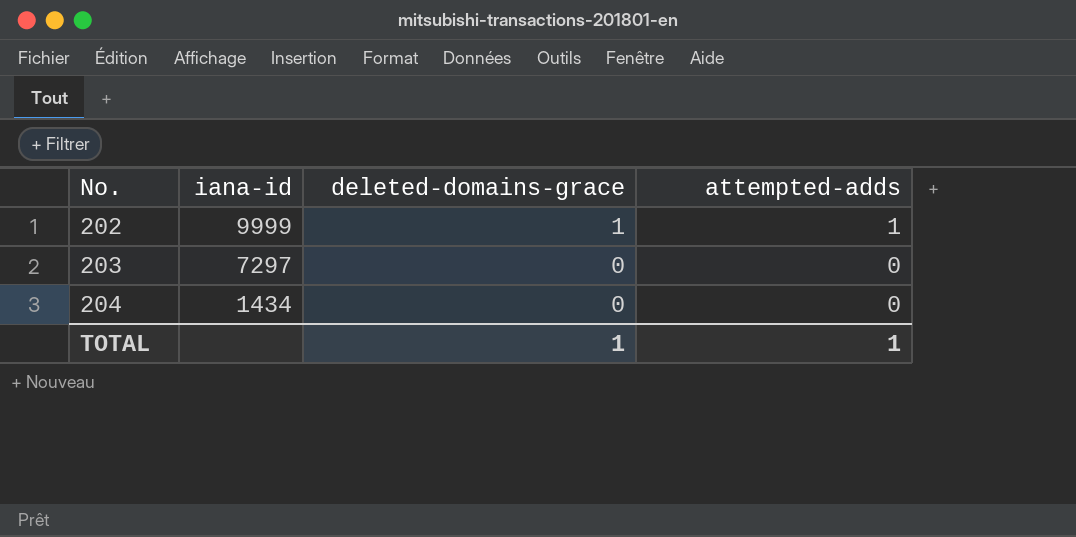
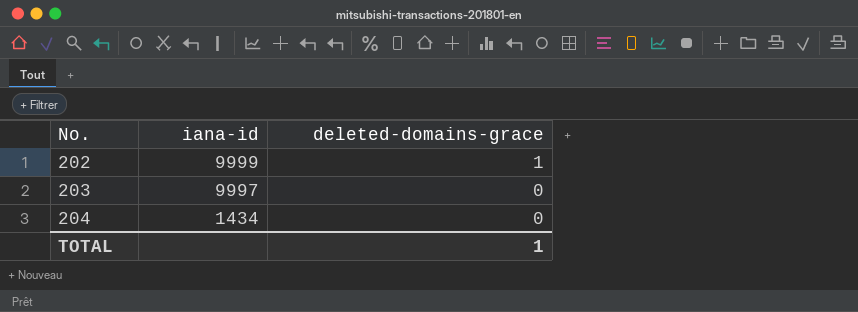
column attempted-adds | position: 4 -> none
203 | iana-id: 7297 -> 9997

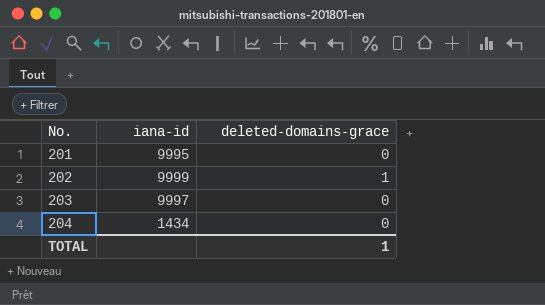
row 201: none -> 9995 | 0

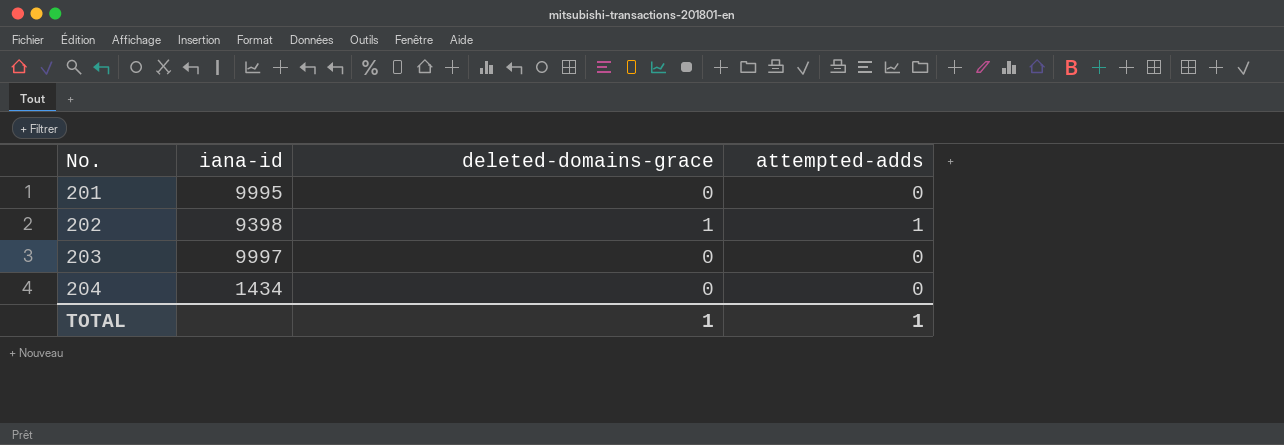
column attempted-adds | position: none -> 4
202 | iana-id: 9999 -> 9398

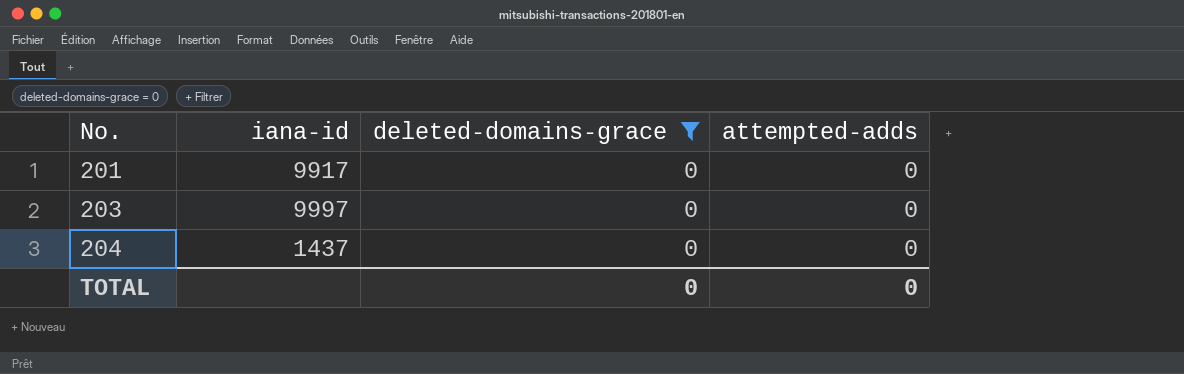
filter: none -> deleted-domains-grace = 0
201 | iana-id: 9995 -> 9917
204 | iana-id: 1434 -> 1437
TOTAL | deleted-domains-grace: 1 -> 0
TOTAL | attempted-adds: 1 -> 0

